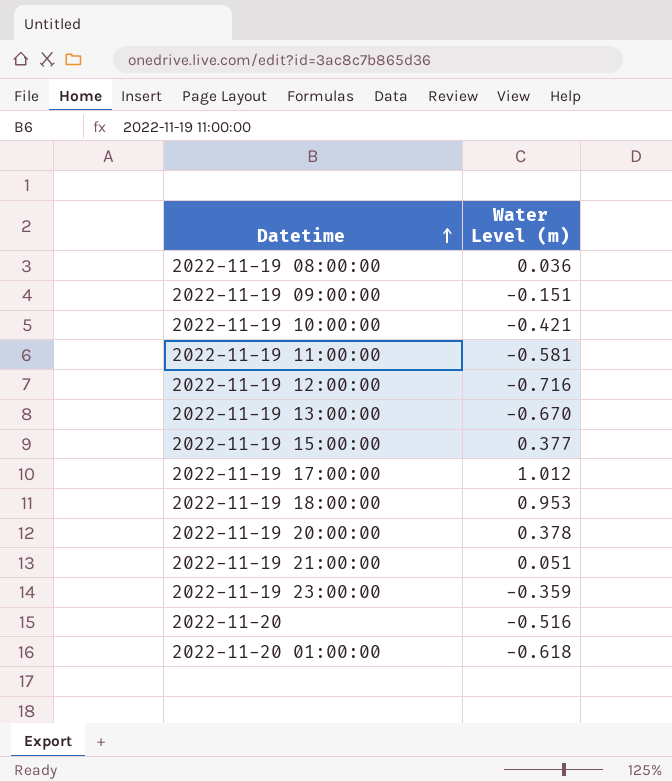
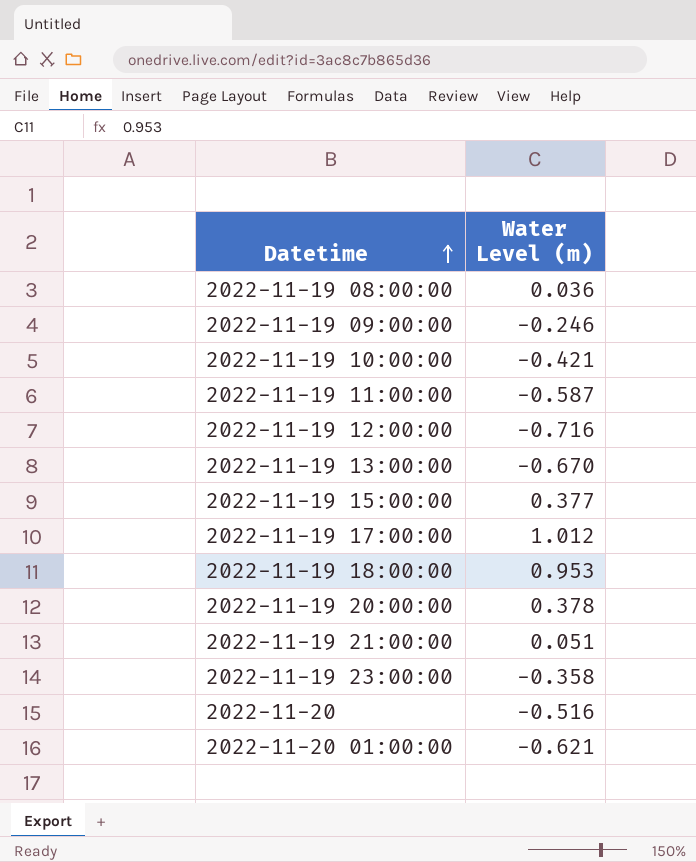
2022-11-19 09:00:00 | Water Level (m): -0.151 -> -0.246
2022-11-19 11:00:00 | Water Level (m): -0.581 -> -0.587
2022-11-19 23:00:00 | Water Level (m): -0.359 -> -0.358
2022-11-20 01:00:00 | Water Level (m): -0.618 -> -0.621

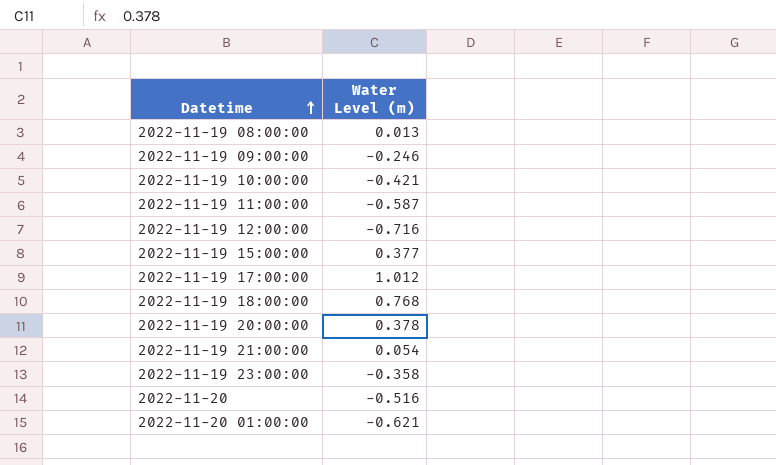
row 2022-11-19 13:00:00: -0.670 -> none
2022-11-19 08:00:00 | Water Level (m): 0.036 -> 0.013
2022-11-19 18:00:00 | Water Level (m): 0.953 -> 0.768
2022-11-19 21:00:00 | Water Level (m): 0.051 -> 0.054

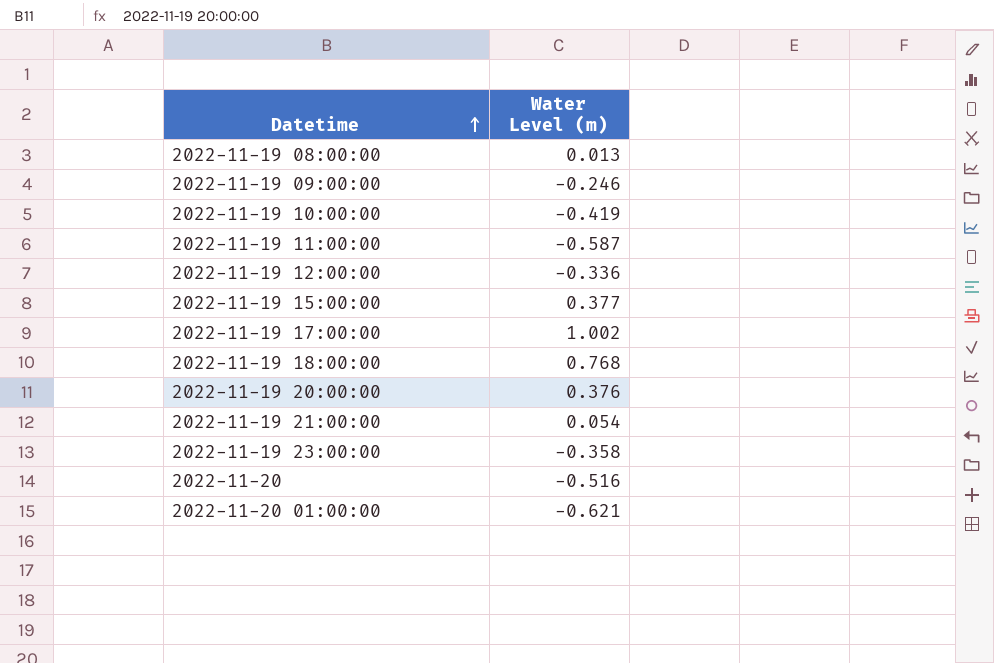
2022-11-19 10:00:00 | Water Level (m): -0.421 -> -0.419
2022-11-19 12:00:00 | Water Level (m): -0.716 -> -0.336
2022-11-19 17:00:00 | Water Level (m): 1.012 -> 1.002
2022-11-19 20:00:00 | Water Level (m): 0.378 -> 0.376

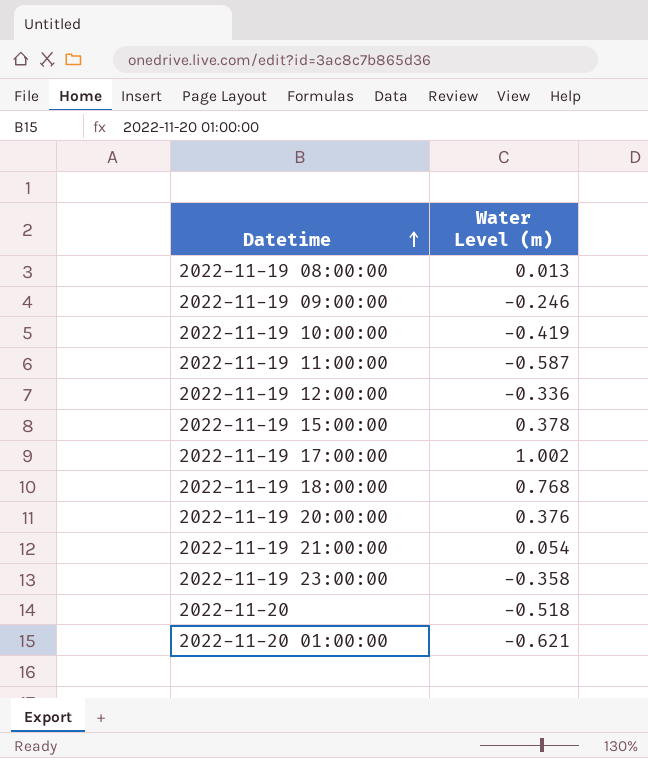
2022-11-19 15:00:00 | Water Level (m): 0.377 -> 0.378
2022-11-20 | Water Level (m): -0.516 -> -0.518

